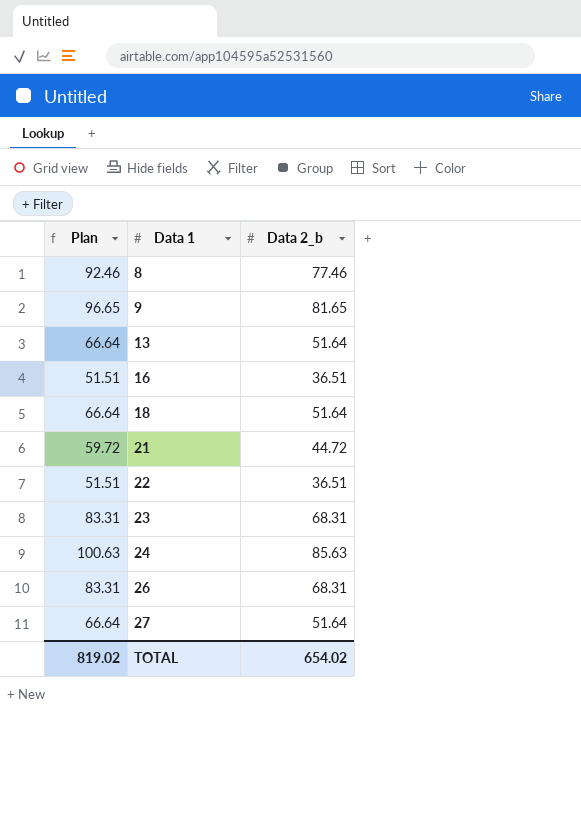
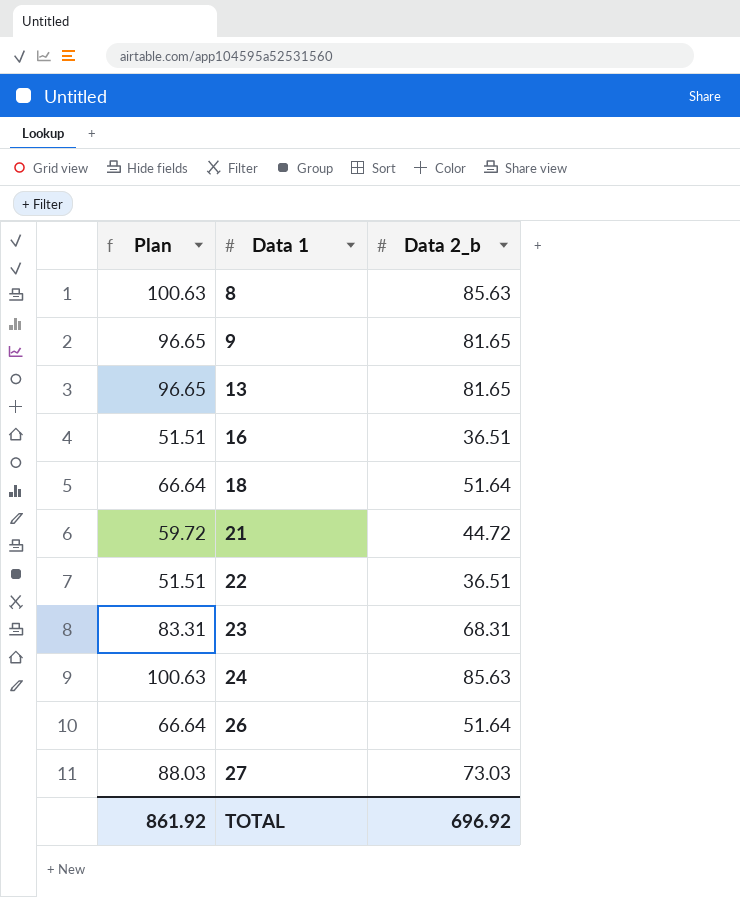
8 | Plan: 92.46 -> 100.63
8 | Data 2_b: 77.46 -> 85.63
13 | Plan: 66.64 -> 96.65
13 | Data 2_b: 51.64 -> 81.65
26 | Plan: 83.31 -> 66.64
26 | Data 2_b: 68.31 -> 51.64
27 | Plan: 66.64 -> 88.03
27 | Data 2_b: 51.64 -> 73.03
TOTAL | Plan: 819.02 -> 861.92
TOTAL | Data 2_b: 654.02 -> 696.92

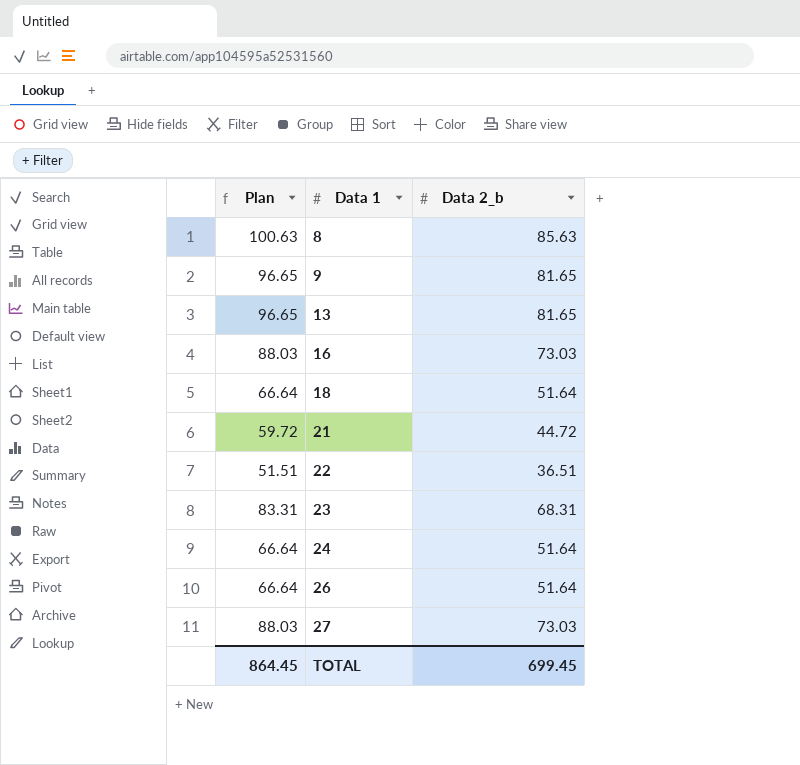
16 | Plan: 51.51 -> 88.03
16 | Data 2_b: 36.51 -> 73.03
24 | Plan: 100.63 -> 66.64
24 | Data 2_b: 85.63 -> 51.64
TOTAL | Plan: 861.92 -> 864.45
TOTAL | Data 2_b: 696.92 -> 699.45

